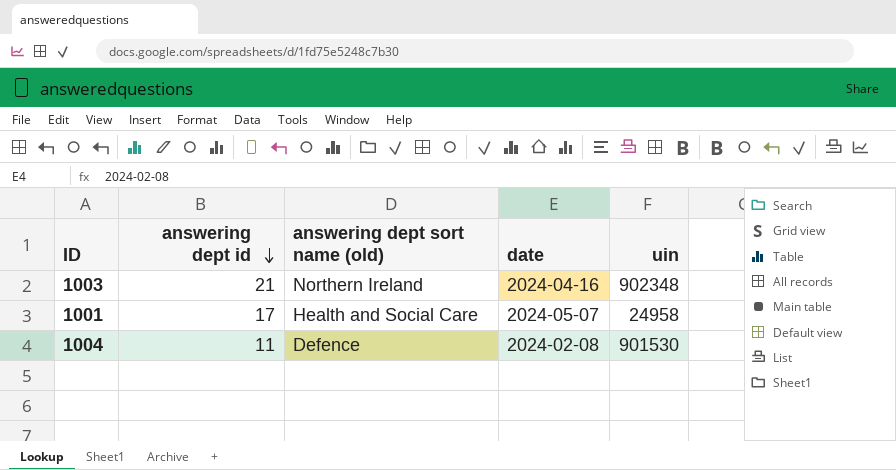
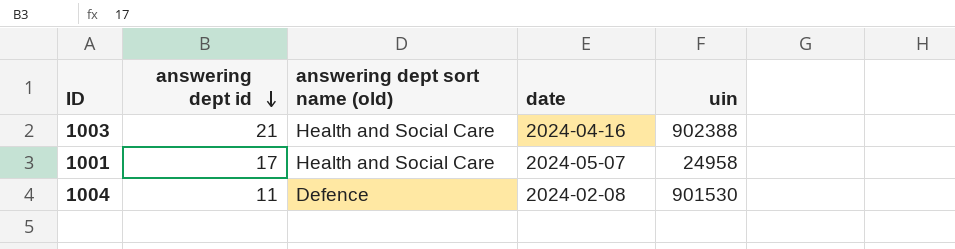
1003 | answering dept sort name (old): Northern Ireland -> Health and Social Care
1003 | uin: 902348 -> 902388

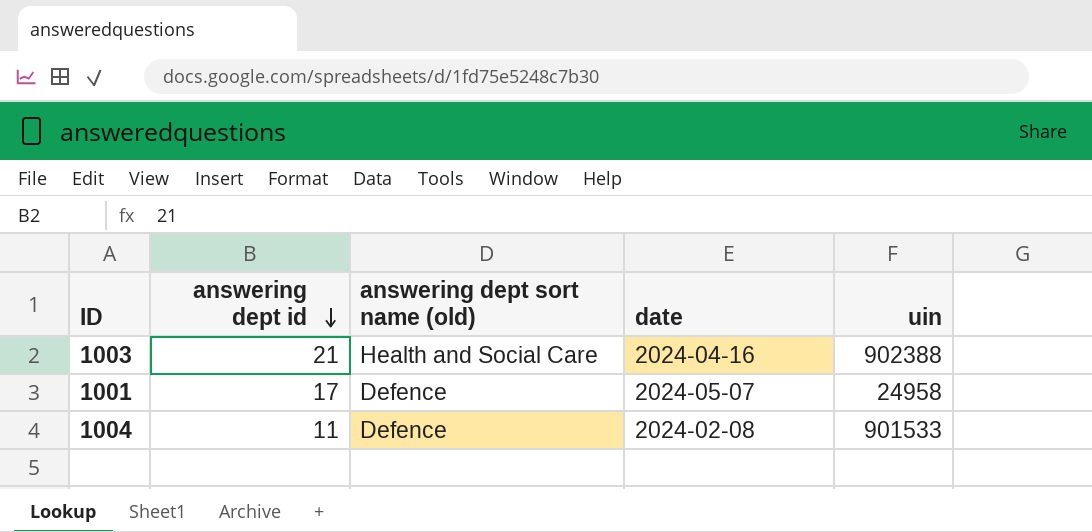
1001 | answering dept sort name (old): Health and Social Care -> Defence
1004 | uin: 901530 -> 901533

